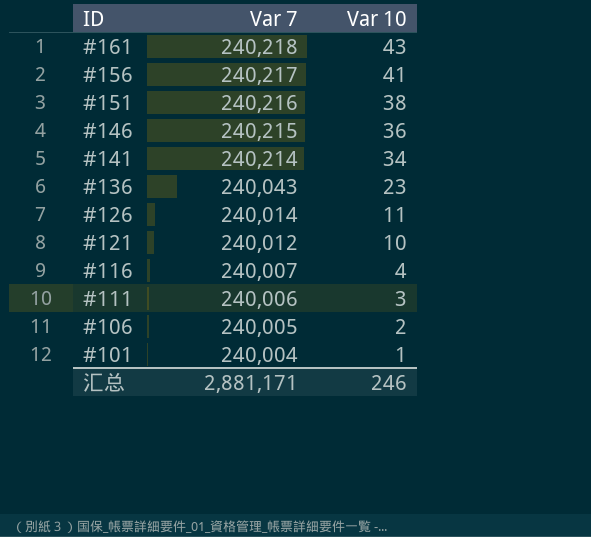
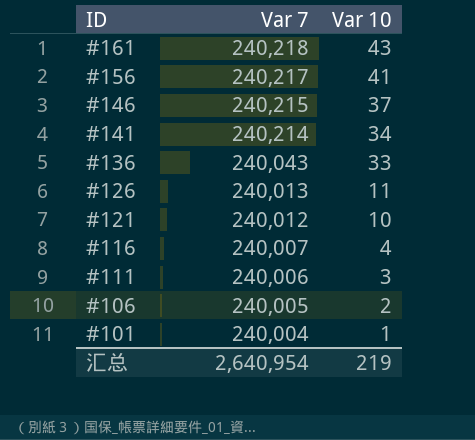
row #151: 240,216 | 38 -> none
#146 | Var 10: 36 -> 37
#136 | Var 10: 23 -> 33
#126 | Var 7: 240,014 -> 240,013
汇总 | Var 7: 2,881,171 -> 2,640,954
汇总 | Var 10: 246 -> 219

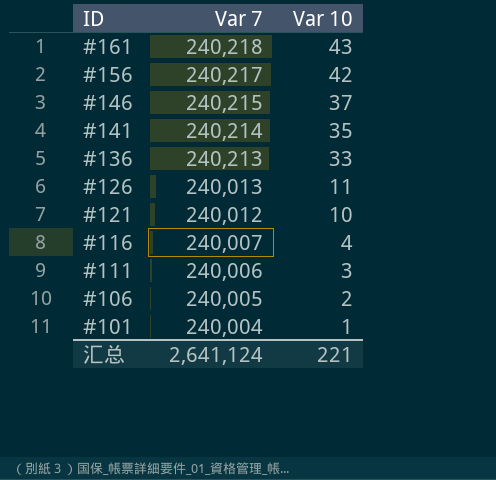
#156 | Var 10: 41 -> 42
#141 | Var 10: 34 -> 35
#136 | Var 7: 240,043 -> 240,213
汇总 | Var 7: 2,640,954 -> 2,641,124
汇总 | Var 10: 219 -> 221

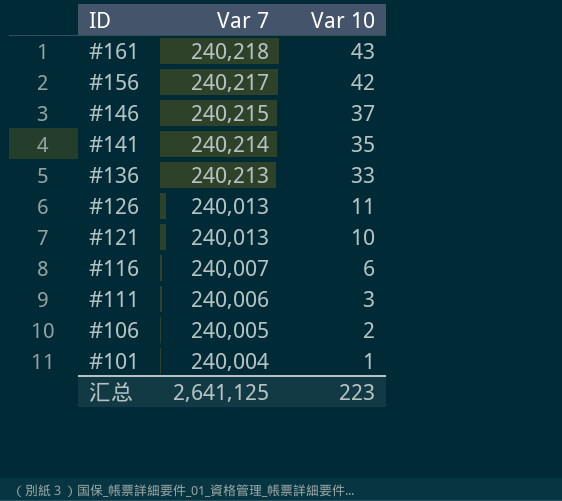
#121 | Var 7: 240,012 -> 240,013
#116 | Var 10: 4 -> 6
汇总 | Var 7: 2,641,124 -> 2,641,125
汇总 | Var 10: 221 -> 223

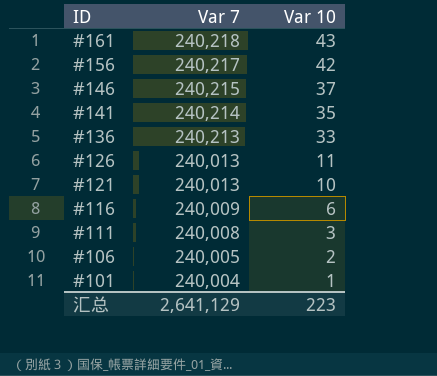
#116 | Var 7: 240,007 -> 240,009
#111 | Var 7: 240,006 -> 240,008
汇总 | Var 7: 2,641,125 -> 2,641,129

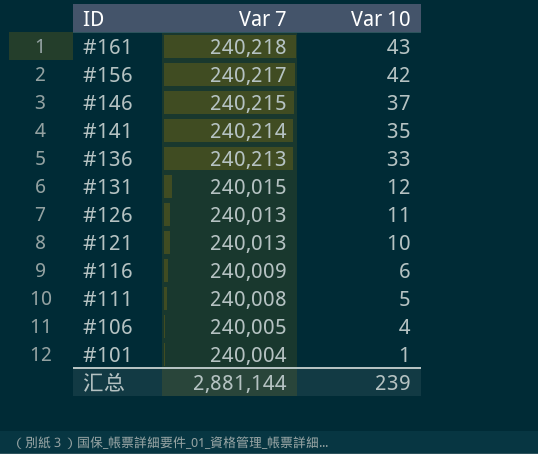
row #131: none -> 240,015 | 12
#111 | Var 10: 3 -> 5
#106 | Var 10: 2 -> 4
汇总 | Var 7: 2,641,129 -> 2,881,144
汇总 | Var 10: 223 -> 239

